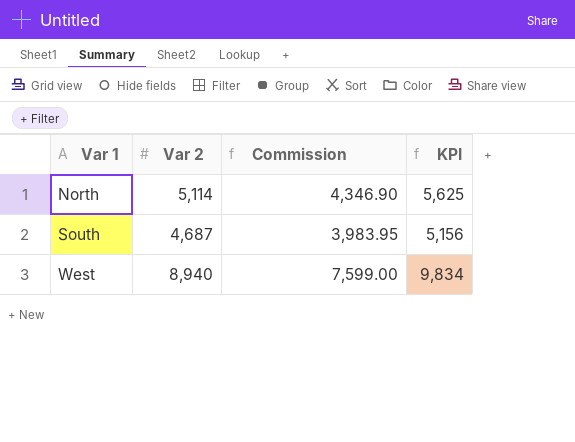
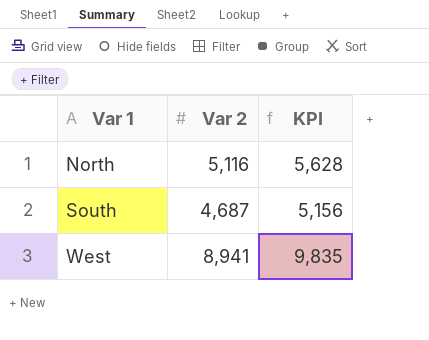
column Commission | formula: [Var 2] * 0.85 -> none
North | Var 2: 5,114 -> 5,116
North | KPI: 5,625 -> 5,628
West | Var 2: 8,940 -> 8,941
West | KPI: 9,834 -> 9,835

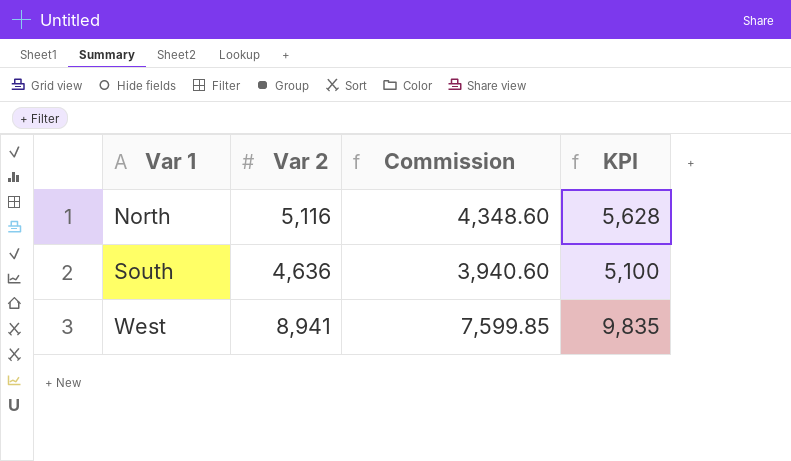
column Commission | formula: none -> [Var 2] * 0.85
South | Var 2: 4,687 -> 4,636
South | KPI: 5,156 -> 5,100

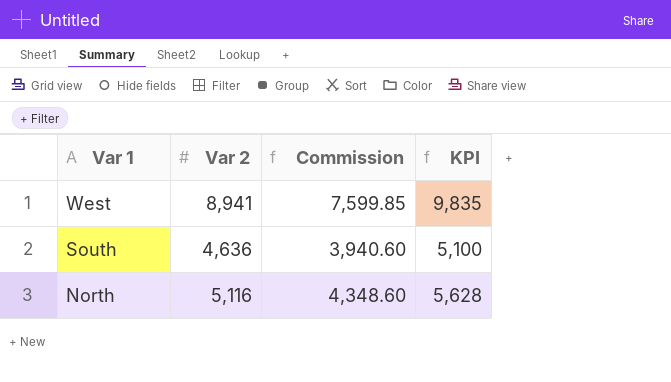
row order: Var 1 ascending -> Var 1 descending

